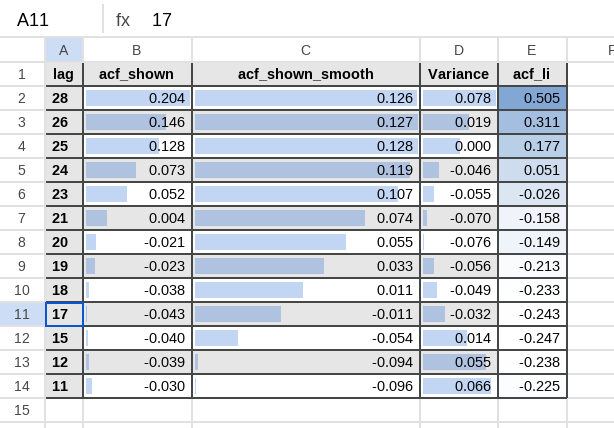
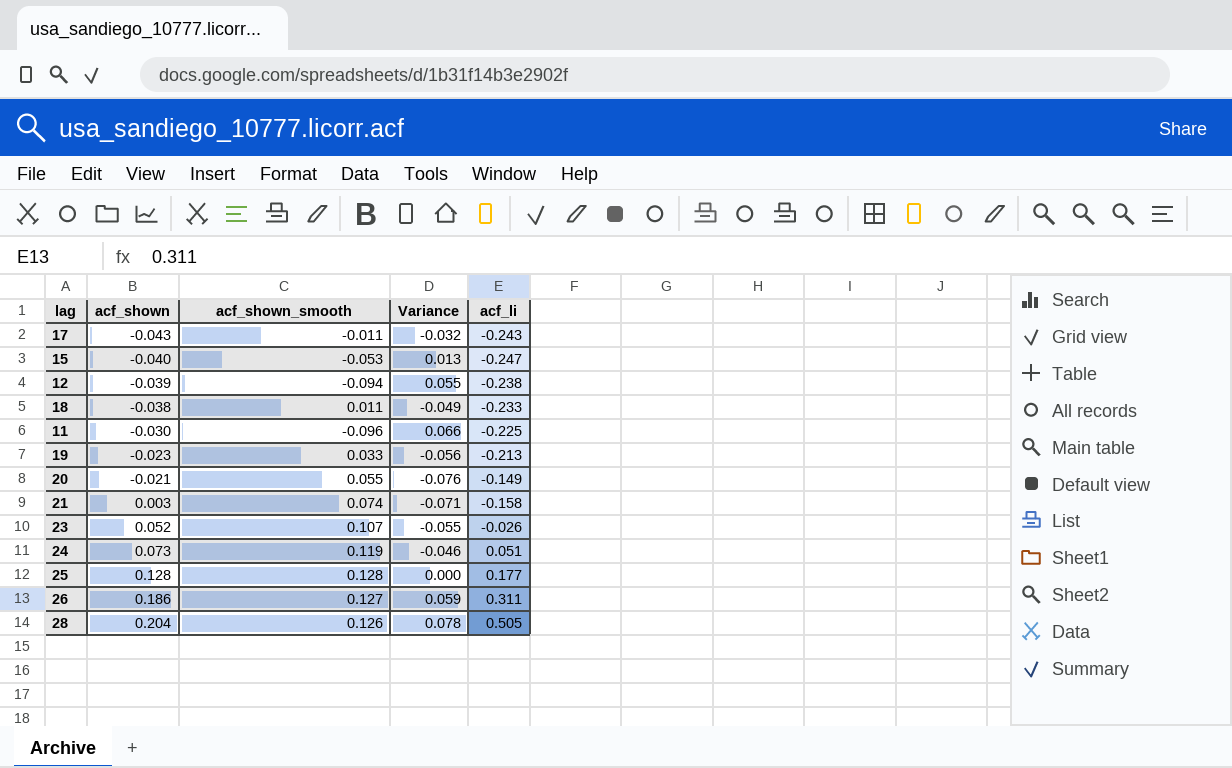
row order: lag descending -> acf_shown ascending
15 | acf_shown_smooth: -0.054 -> -0.053
15 | Variance: 0.014 -> 0.013
21 | acf_shown: 0.004 -> 0.003
21 | Variance: -0.070 -> -0.071
26 | acf_shown: 0.146 -> 0.186
26 | Variance: 0.019 -> 0.059

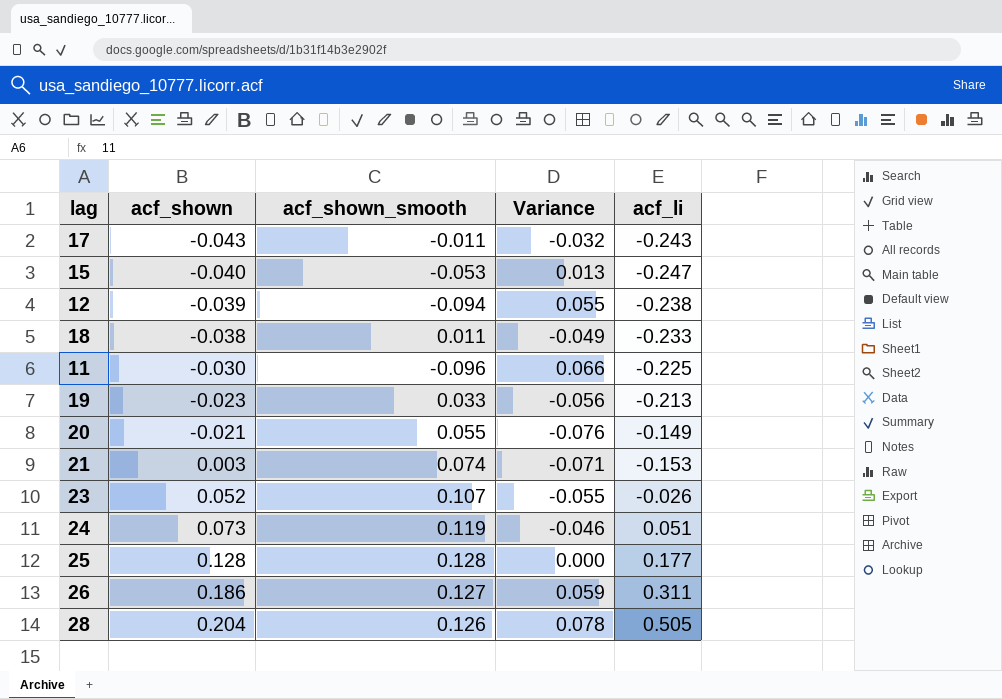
21 | acf_li: -0.158 -> -0.153

